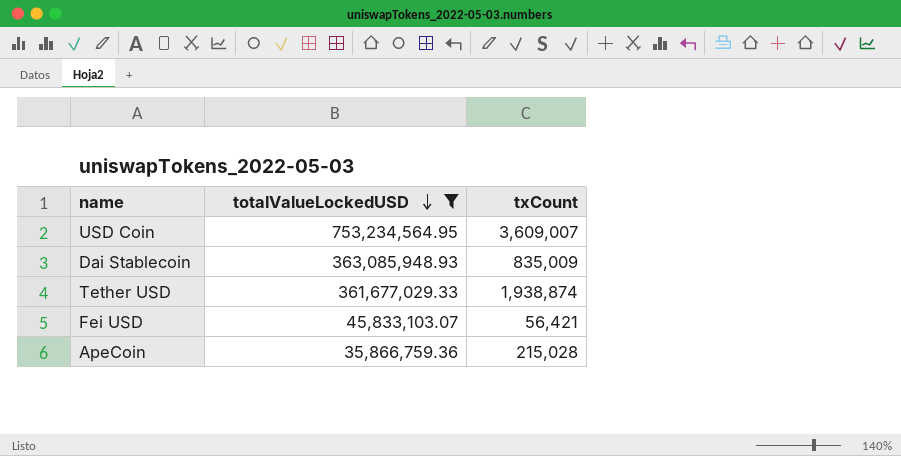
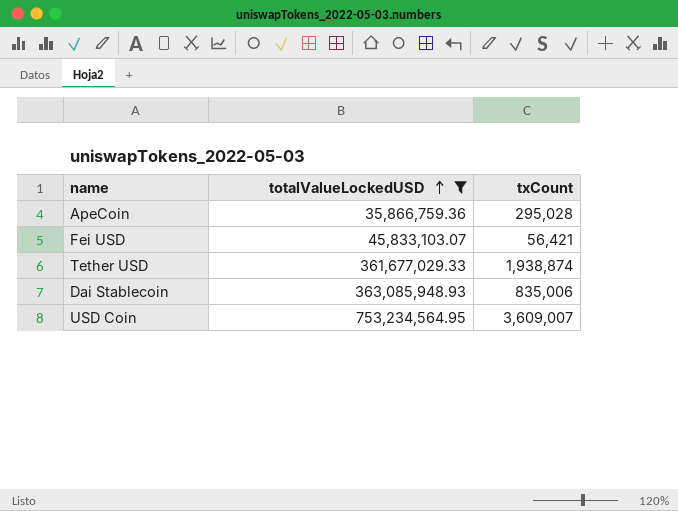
row order: totalValueLockedUSD descending -> totalValueLockedUSD ascending
ApeCoin | txCount: 215,028 -> 295,028
Dai Stablecoin | txCount: 835,009 -> 835,006

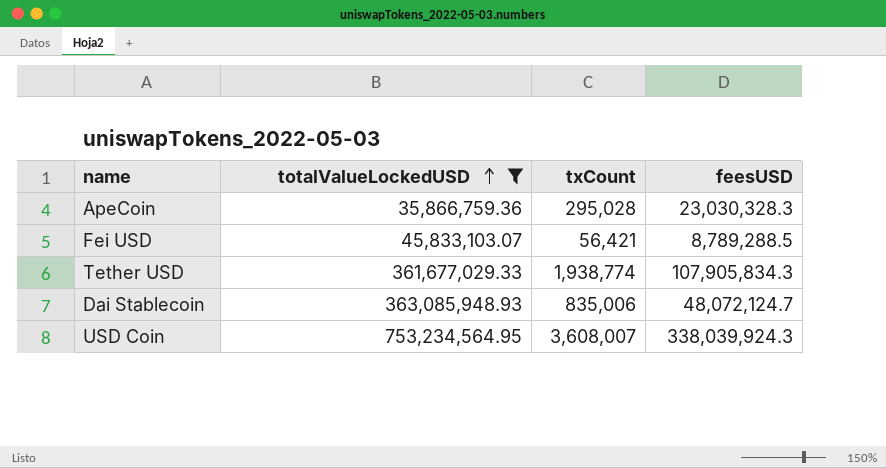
column feesUSD | position: none -> 4
Tether USD | txCount: 1,938,874 -> 1,938,774
USD Coin | txCount: 3,609,007 -> 3,608,007

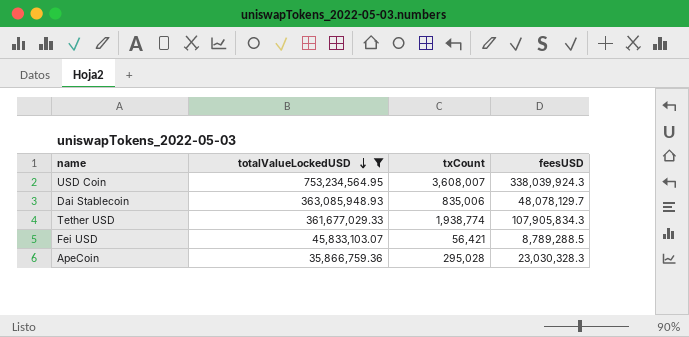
row order: totalValueLockedUSD ascending -> totalValueLockedUSD descending
Dai Stablecoin | feesUSD: 48,072,124.7 -> 48,078,129.7

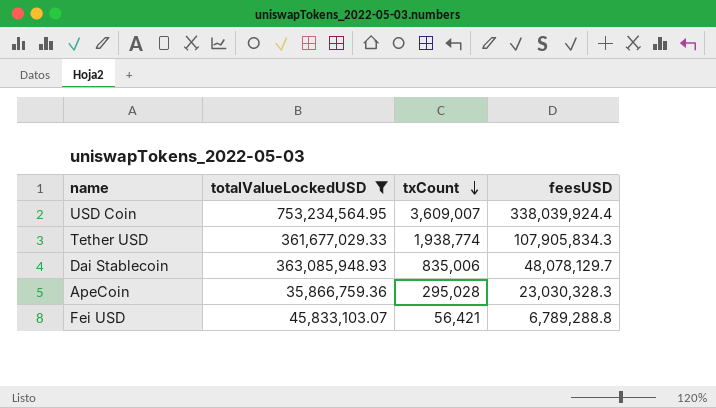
row order: totalValueLockedUSD descending -> txCount descending
USD Coin | txCount: 3,608,007 -> 3,609,007
USD Coin | feesUSD: 338,039,924.3 -> 338,039,924.4
Fei USD | feesUSD: 8,789,288.5 -> 6,789,288.8

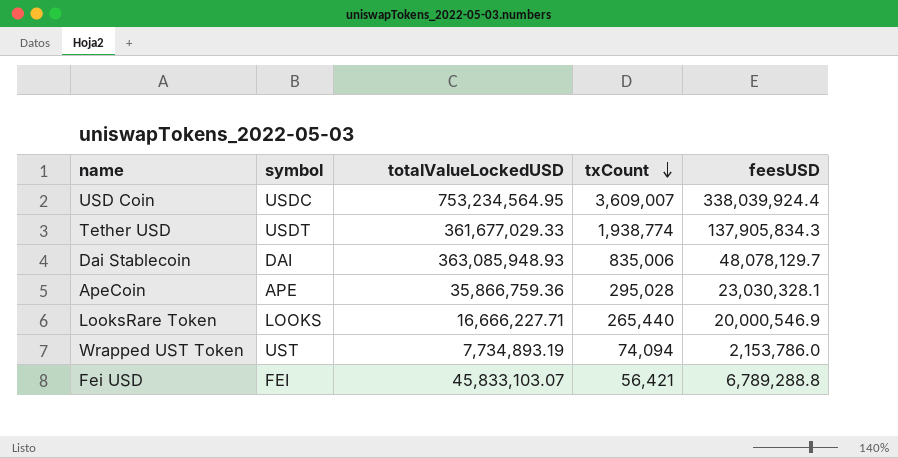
filter: totalValueLockedUSD >= 35,866,759.36 -> none
column symbol | position: none -> 2
Tether USD | feesUSD: 107,905,834.3 -> 137,905,834.3
ApeCoin | feesUSD: 23,030,328.3 -> 23,030,328.1

